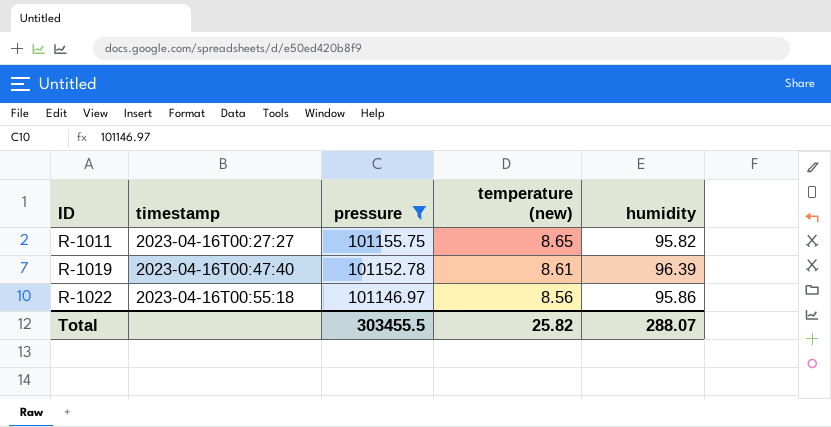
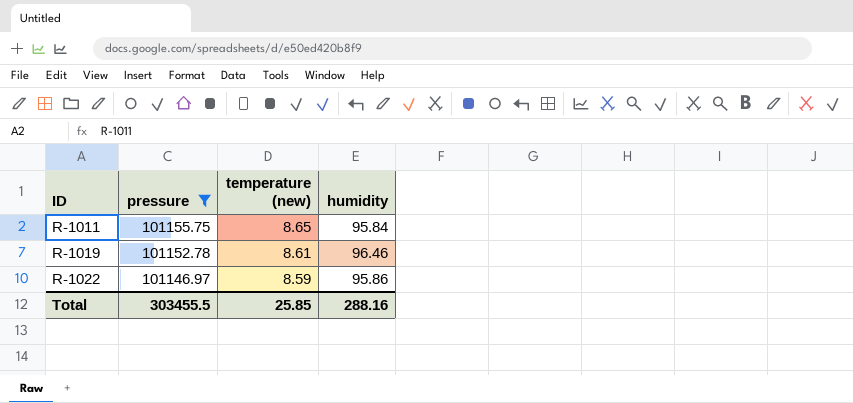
column timestamp | position: 2 -> none
R-1011 | humidity: 95.82 -> 95.84
R-1019 | humidity: 96.39 -> 96.46
R-1022 | temperature (new): 8.56 -> 8.59
Total | temperature (new): 25.82 -> 25.85
Total | humidity: 288.07 -> 288.16

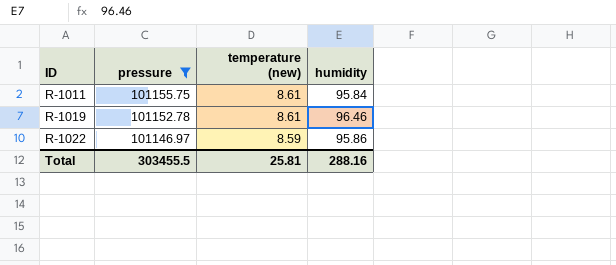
R-1011 | temperature (new): 8.65 -> 8.61
Total | temperature (new): 25.85 -> 25.81

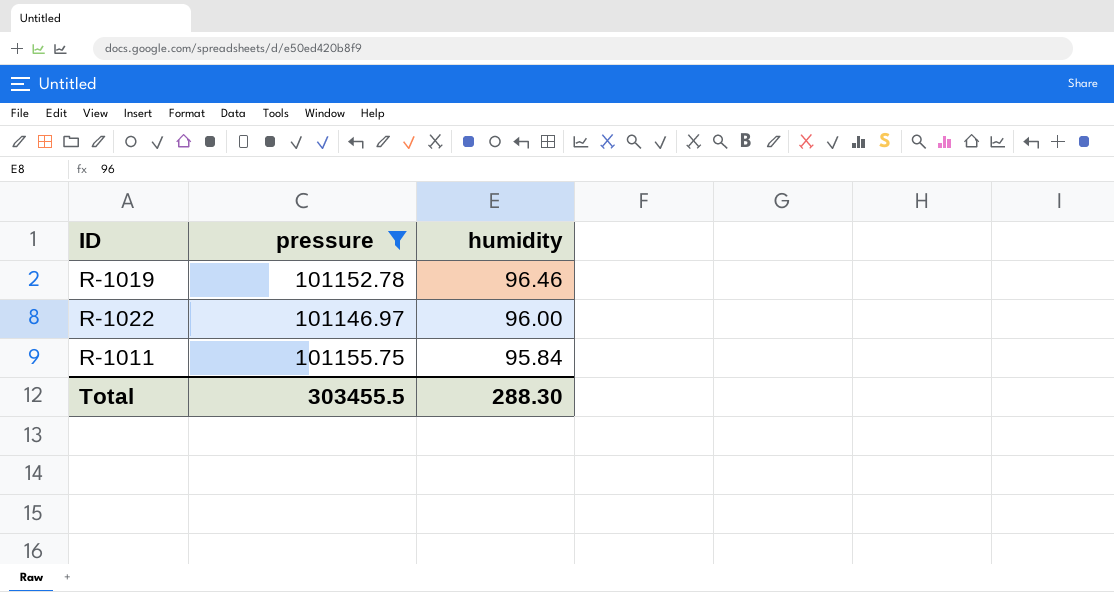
row order: ID ascending -> humidity descending
column temperature (new) | position: 3 -> none
R-1022 | humidity: 95.86 -> 96.00
Total | humidity: 288.16 -> 288.30

